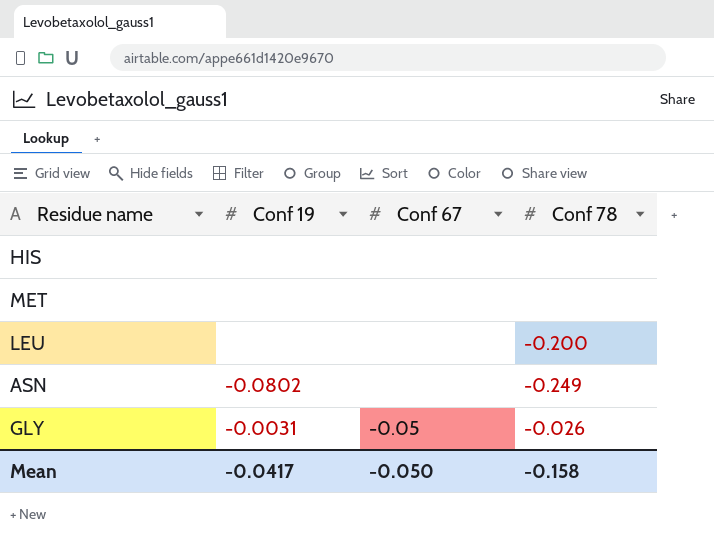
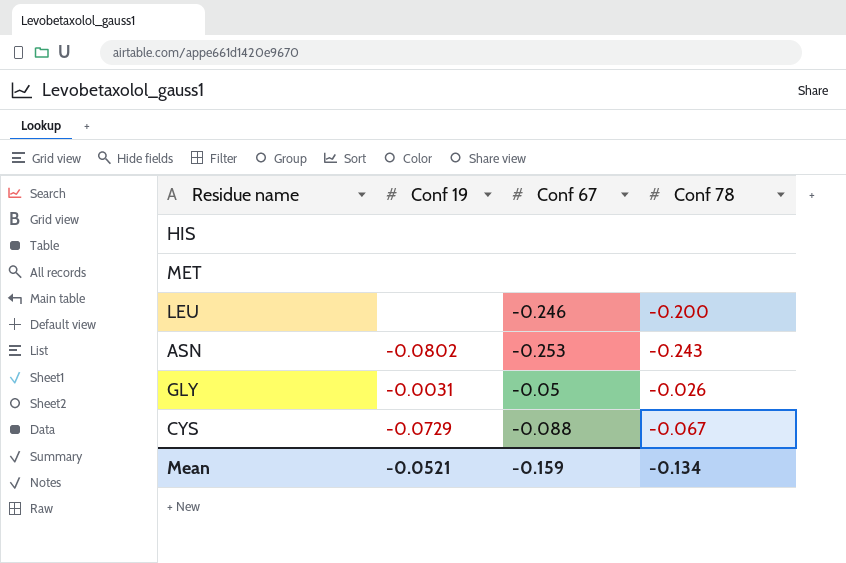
LEU | Conf 67: none -> -0.246
ASN | Conf 67: none -> -0.253
ASN | Conf 78: -0.249 -> -0.243
row CYS: none -> -0.0729 | -0.088 | -0.067
Mean | Conf 19: -0.0417 -> -0.0521
Mean | Conf 67: -0.050 -> -0.159
Mean | Conf 78: -0.158 -> -0.134

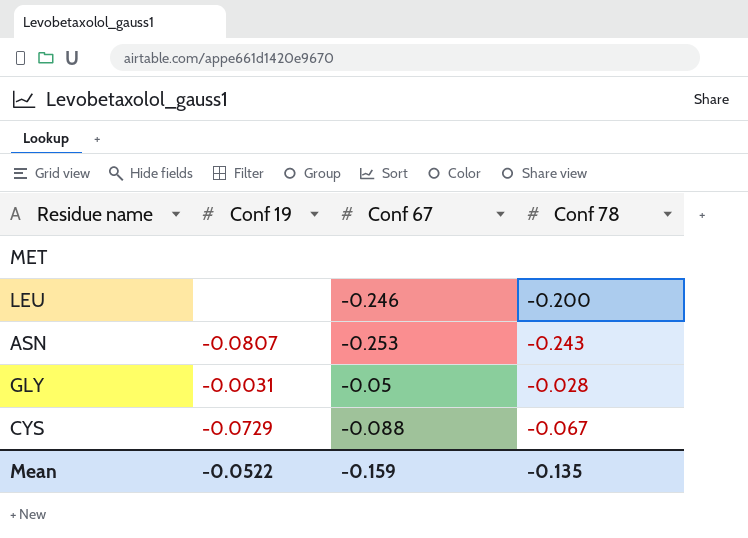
row HIS: none | none | none -> none
ASN | Conf 19: -0.0802 -> -0.0807
GLY | Conf 78: -0.026 -> -0.028
Mean | Conf 19: -0.0521 -> -0.0522
Mean | Conf 78: -0.134 -> -0.135

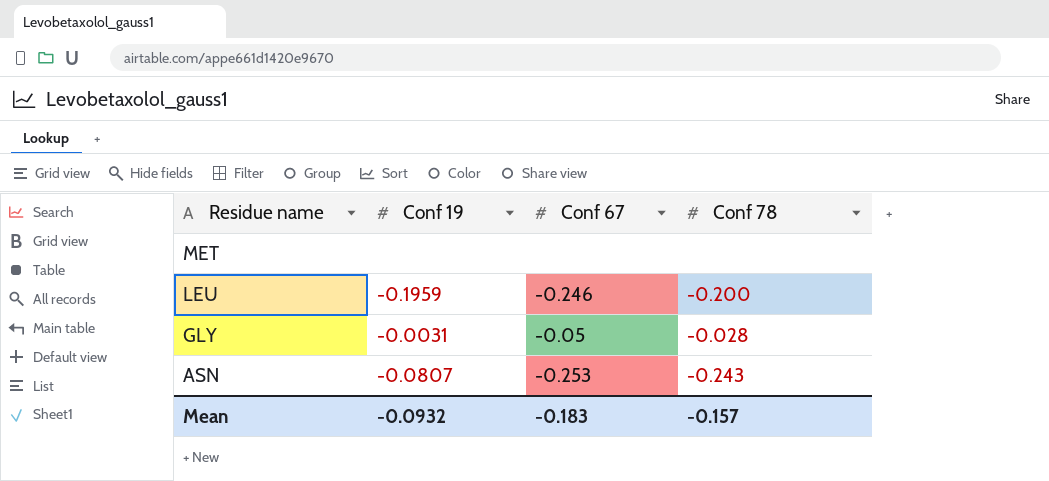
row order: none -> Residue name descending
row CYS: -0.0729 | -0.088 | -0.067 -> none
LEU | Conf 19: none -> -0.1959
Mean | Conf 19: -0.0522 -> -0.0932
Mean | Conf 67: -0.159 -> -0.183
Mean | Conf 78: -0.135 -> -0.157

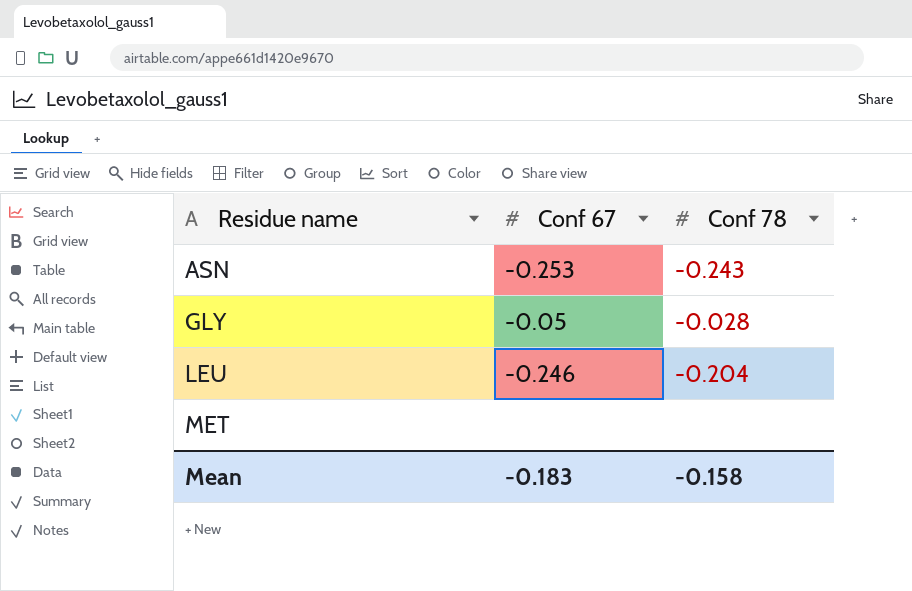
row order: Residue name descending -> Residue name ascending
column Conf 19 | position: 2 -> none
LEU | Conf 78: -0.200 -> -0.204
Mean | Conf 78: -0.157 -> -0.158

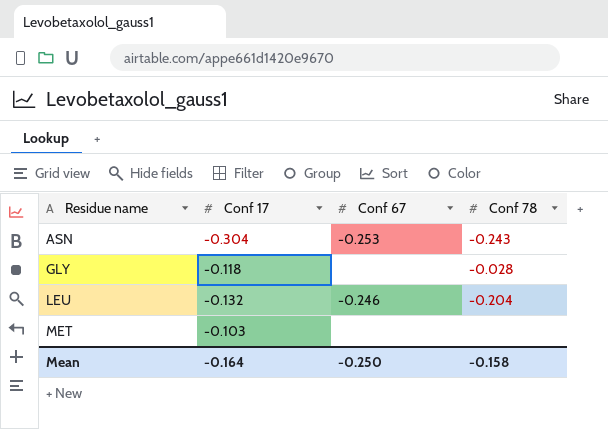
column Conf 17 | position: none -> 2
GLY | Conf 67: -0.05 -> none
Mean | Conf 67: -0.183 -> -0.250

